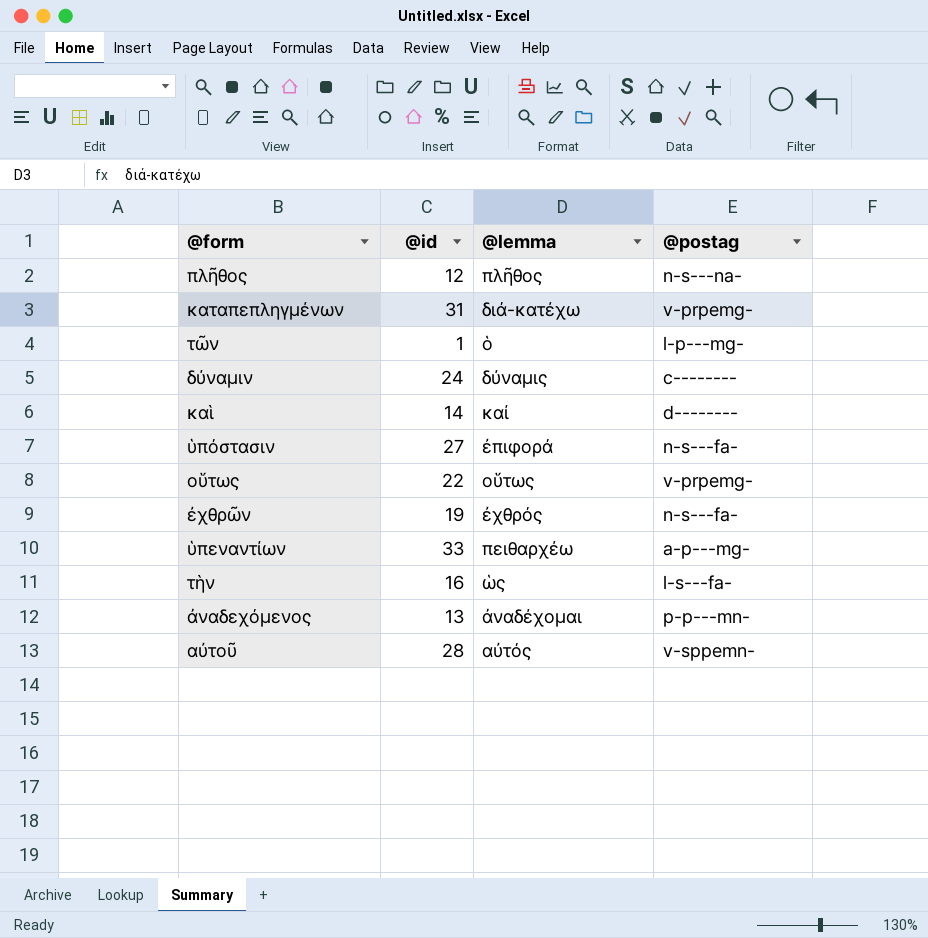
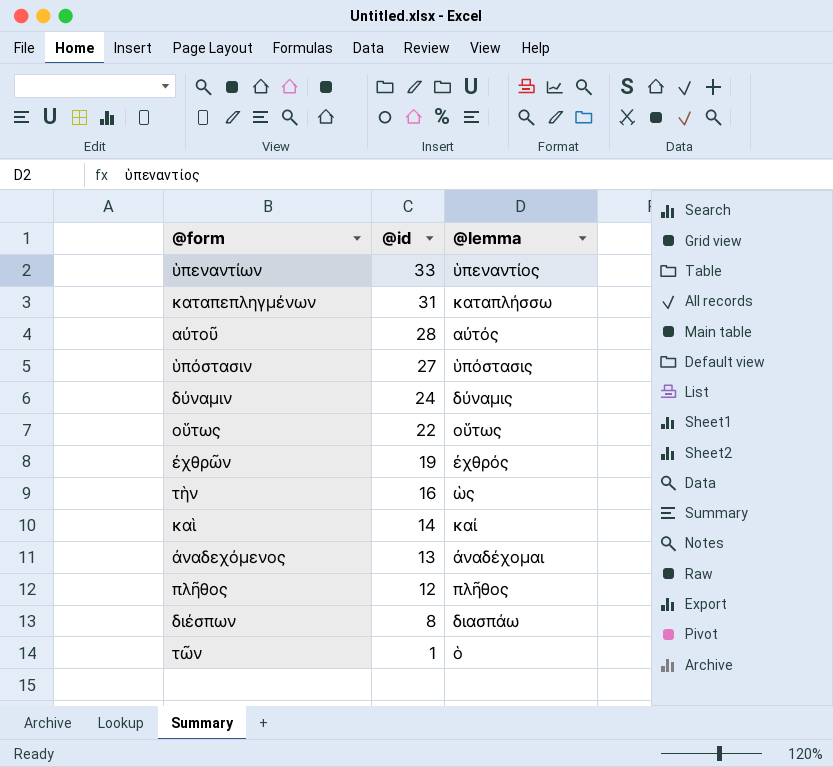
row order: none -> @id descending
column @postag | position: 4 -> none
ὑπεναντίων | @lemma: πειθαρχέω -> ὑπεναντίος
καταπεπληγμένων | @lemma: διά-κατέχω -> καταπλήσσω
ὑπόστασιν | @lemma: ἐπιφορά -> ὑπόστασις
row διέσπων: none -> 8 | διασπάω

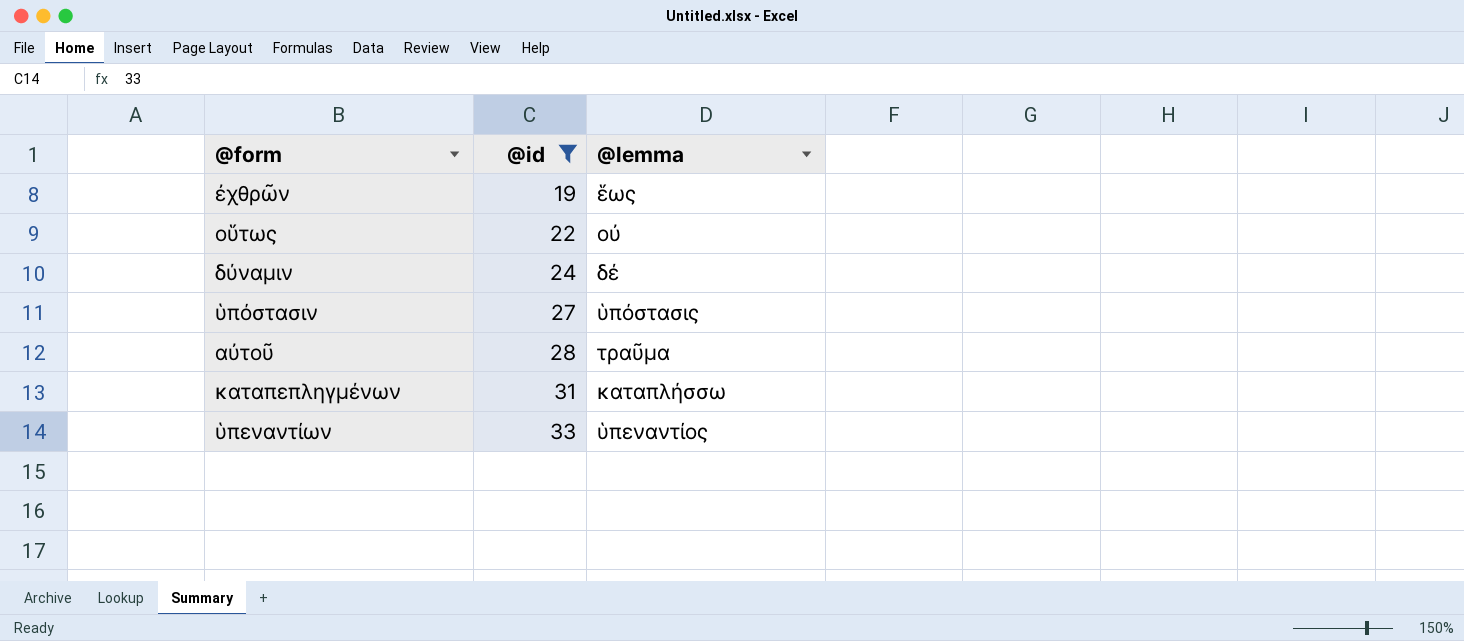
filter: none -> @id >= 19
row order: @id descending -> @id ascending
ἐχθρῶν | @lemma: ἐχθρός -> ἕως
οὕτως | @lemma: οὕτως -> οὐ
δύναμιν | @lemma: δύναμις -> δέ
αὐτοῦ | @lemma: αὐτός -> τραῦμα

